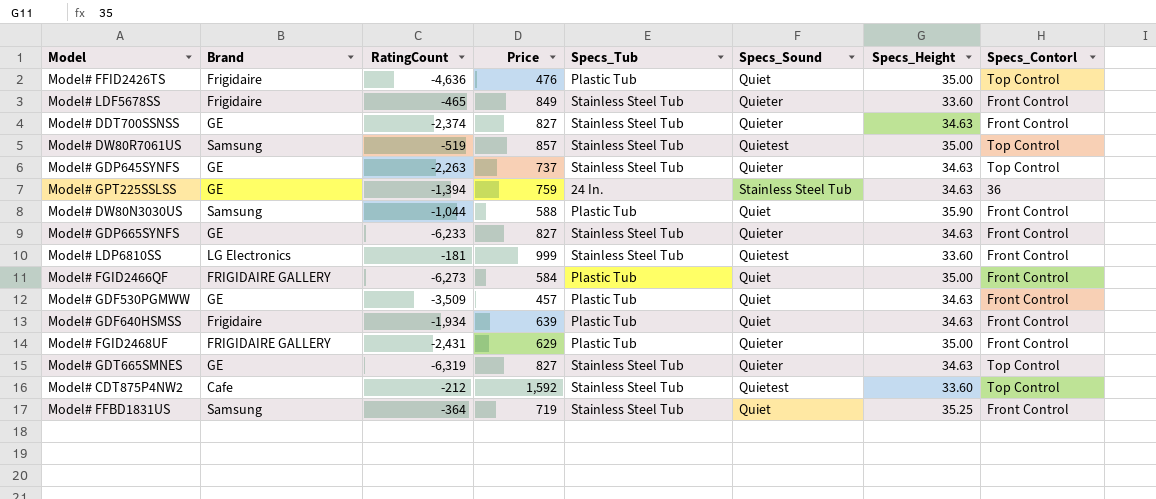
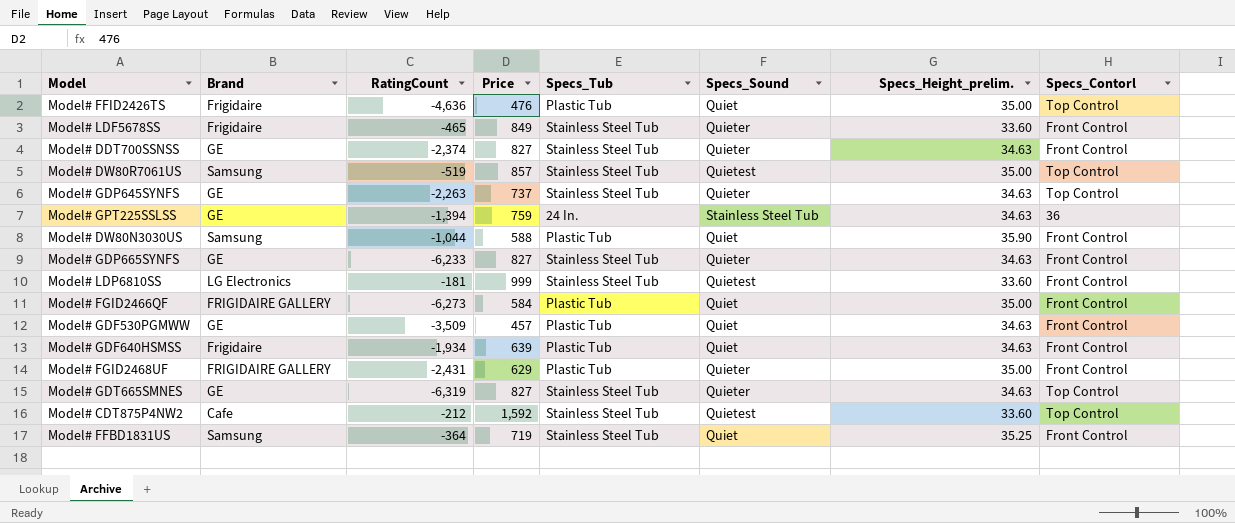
column name: Specs_Height -> Specs_Height_prelim.

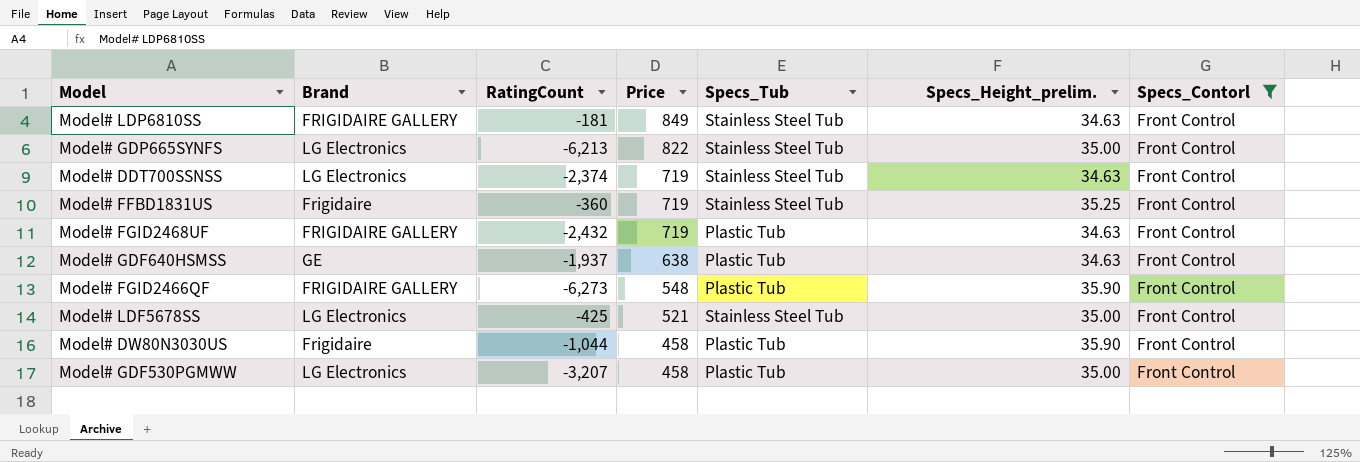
filter: none -> Specs_Contorl = Front Control
row order: none -> Price descending
column Specs_Sound | position: 6 -> none
Model# LDP6810SS | Brand: LG Electronics -> FRIGIDAIRE GALLERY
Model# LDP6810SS | Price: 999 -> 849
Model# LDP6810SS | Specs_Height_prelim.: 33.60 -> 34.63
Model# GDP665SYNFS | Brand: GE -> LG Electronics
Model# GDP665SYNFS | RatingCount: -6,233 -> -6,213
Model# GDP665SYNFS | Price: 827 -> 822
Model# GDP665SYNFS | Specs_Height_prelim.: 34.63 -> 35.00
Model# DDT700SSNSS | Brand: GE -> LG Electronics
Model# DDT700SSNSS | Price: 827 -> 719
Model# FFBD1831US | Brand: Samsung -> Frigidaire
Model# FFBD1831US | RatingCount: -364 -> -360
Model# FGID2468UF | RatingCount: -2,431 -> -2,432
Model# FGID2468UF | Price: 629 -> 719
Model# FGID2468UF | Specs_Height_prelim.: 35.00 -> 34.63
Model# GDF640HSMSS | Brand: Frigidaire -> GE
Model# GDF640HSMSS | RatingCount: -1,934 -> -1,937
Model# GDF640HSMSS | Price: 639 -> 638
Model# FGID2466QF | Price: 584 -> 548
Model# FGID2466QF | Specs_Height_prelim.: 35.00 -> 35.90
Model# LDF5678SS | Brand: Frigidaire -> LG Electronics
Model# LDF5678SS | RatingCount: -465 -> -425
Model# LDF5678SS | Price: 849 -> 521
Model# LDF5678SS | Specs_Height_prelim.: 33.60 -> 35.00
Model# DW80N3030US | Brand: Samsung -> Frigidaire
Model# DW80N3030US | Price: 588 -> 458
Model# GDF530PGMWW | Brand: GE -> LG Electronics
Model# GDF530PGMWW | RatingCount: -3,509 -> -3,207
Model# GDF530PGMWW | Price: 457 -> 458
Model# GDF530PGMWW | Specs_Height_prelim.: 34.63 -> 35.00

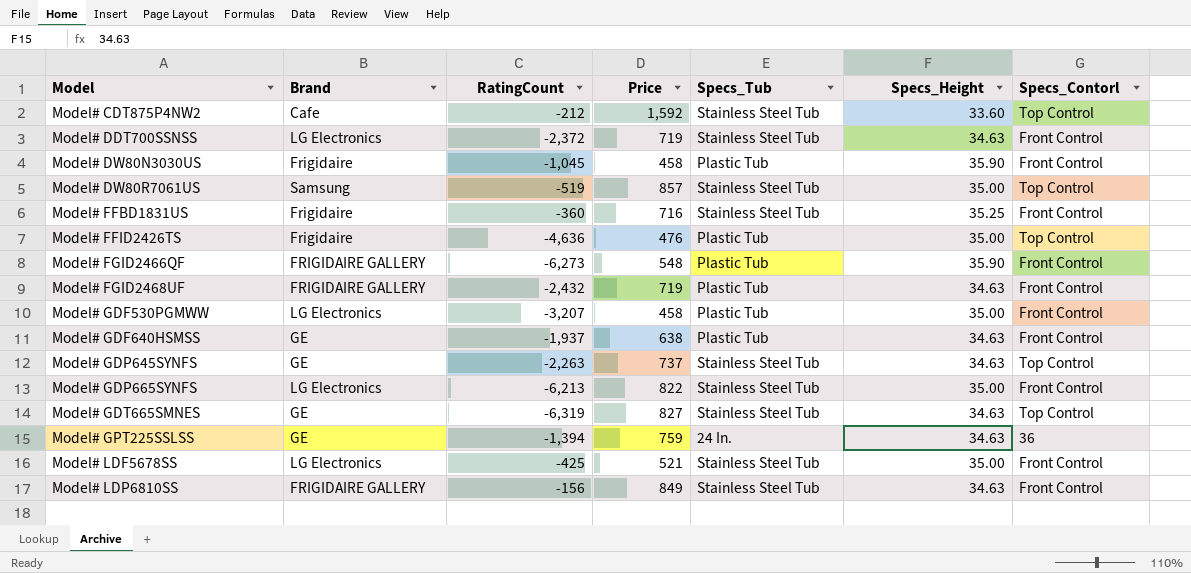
filter: Specs_Contorl = Front Control -> none
row order: Price descending -> Model ascending
column name: Specs_Height_prelim. -> Specs_Height
Model# DDT700SSNSS | RatingCount: -2,374 -> -2,372
Model# DW80N3030US | RatingCount: -1,044 -> -1,045
Model# FFBD1831US | Price: 719 -> 716
Model# LDP6810SS | RatingCount: -181 -> -156

